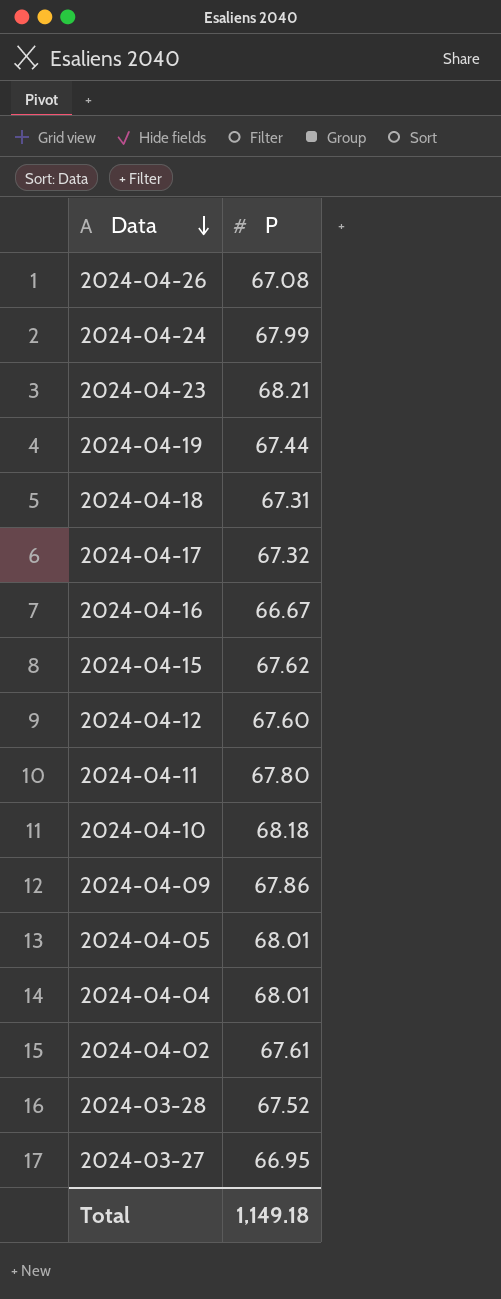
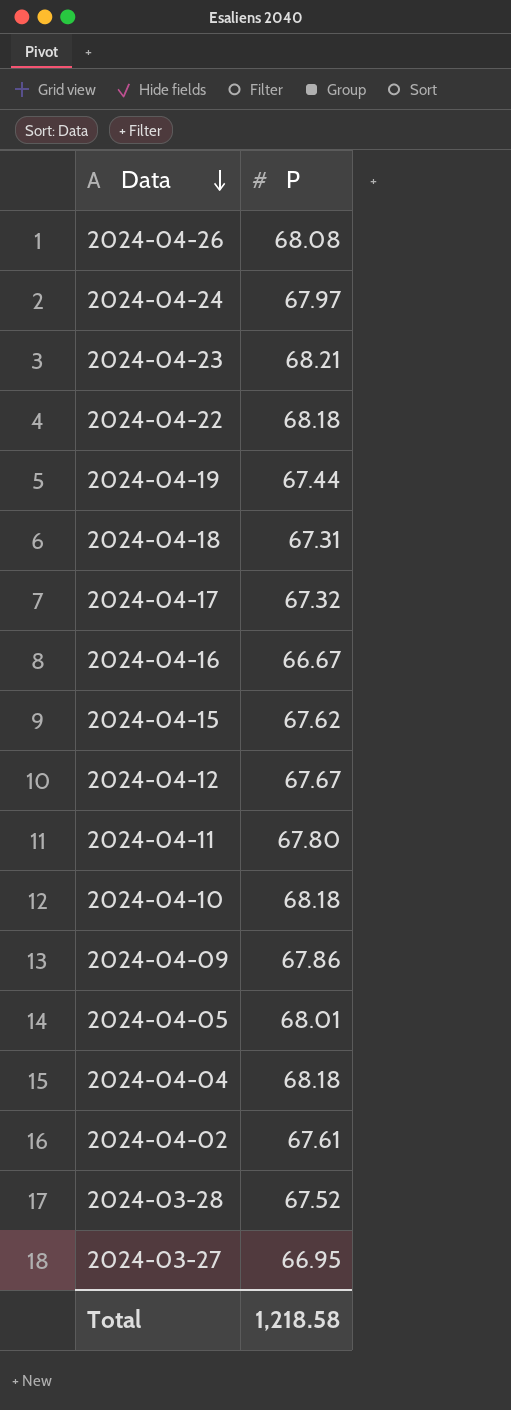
2024-04-26 | P: 67.08 -> 68.08
2024-04-24 | P: 67.99 -> 67.97
row 2024-04-22: none -> 68.18
2024-04-12 | P: 67.60 -> 67.67
2024-04-04 | P: 68.01 -> 68.18
Total | P: 1,149.18 -> 1,218.58

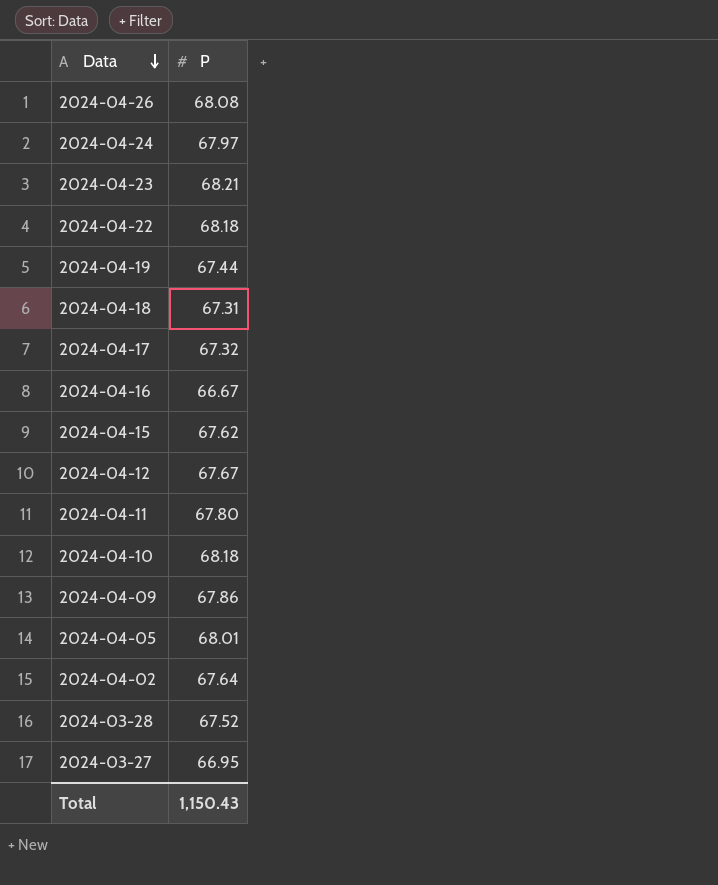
row 2024-04-04: 68.18 -> none
2024-04-02 | P: 67.61 -> 67.64
Total | P: 1,218.58 -> 1,150.43

